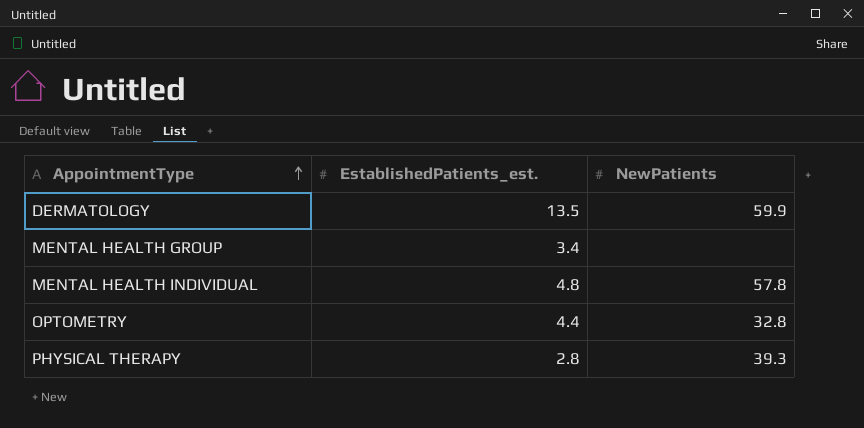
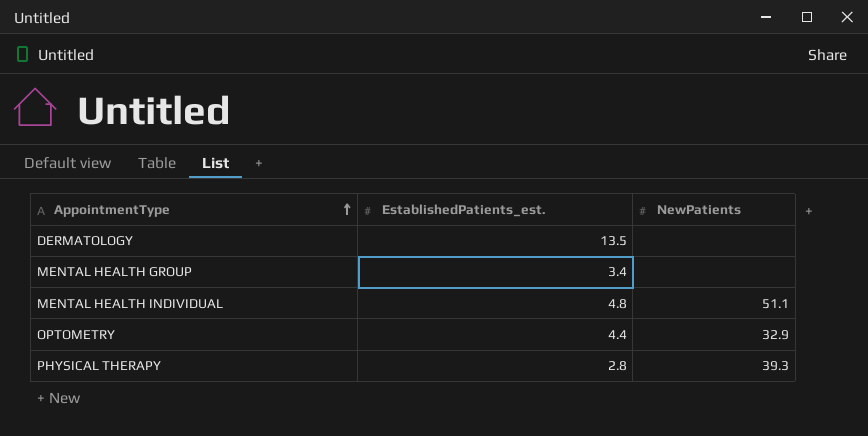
DERMATOLOGY | NewPatients: 59.9 -> none
MENTAL HEALTH INDIVIDUAL | NewPatients: 57.8 -> 51.1
OPTOMETRY | NewPatients: 32.8 -> 32.9

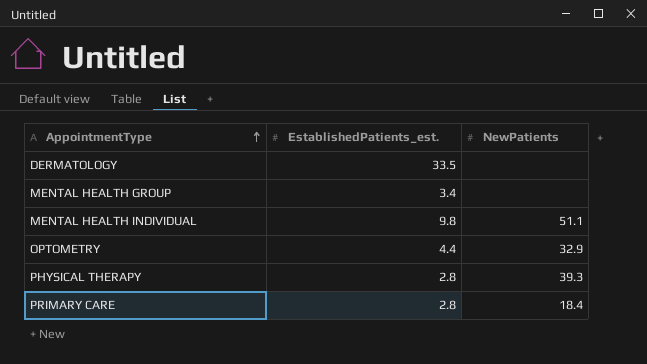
DERMATOLOGY | EstablishedPatients_est.: 13.5 -> 33.5
MENTAL HEALTH INDIVIDUAL | EstablishedPatients_est.: 4.8 -> 9.8
row PRIMARY CARE: none -> 2.8 | 18.4

